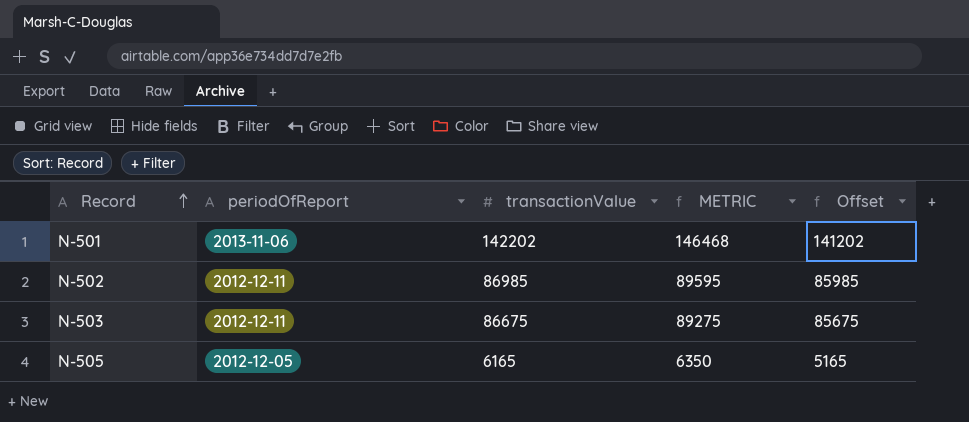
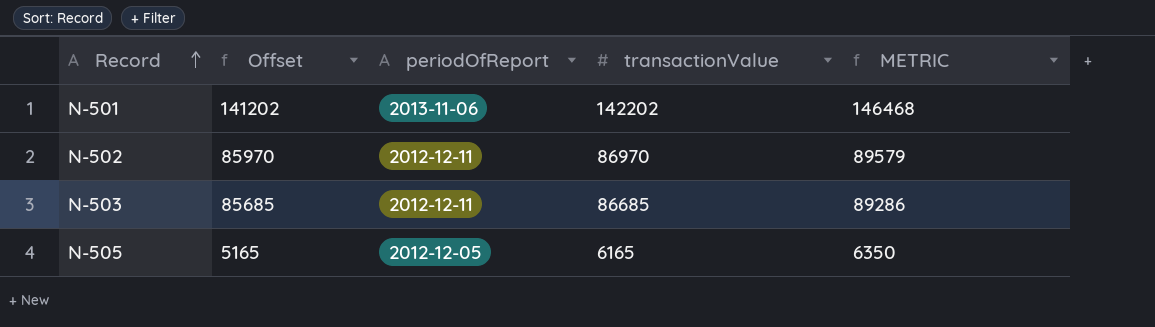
column Offset | position: 5 -> 2
N-502 | Offset: 85985 -> 85970
N-502 | transactionValue: 86985 -> 86970
N-502 | METRIC: 89595 -> 89579
N-503 | Offset: 85675 -> 85685
N-503 | transactionValue: 86675 -> 86685
N-503 | METRIC: 89275 -> 89286

